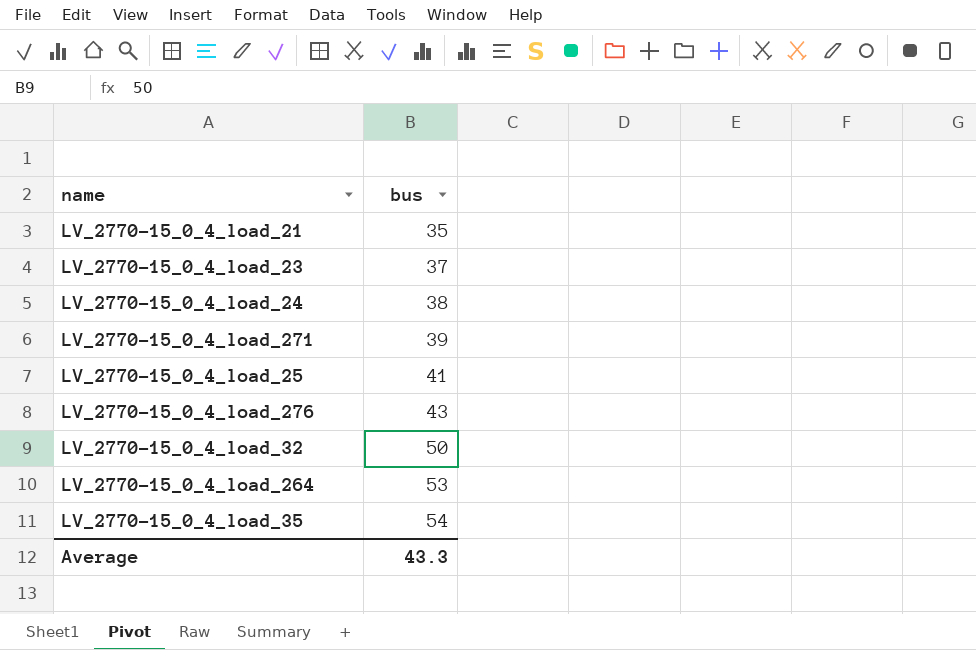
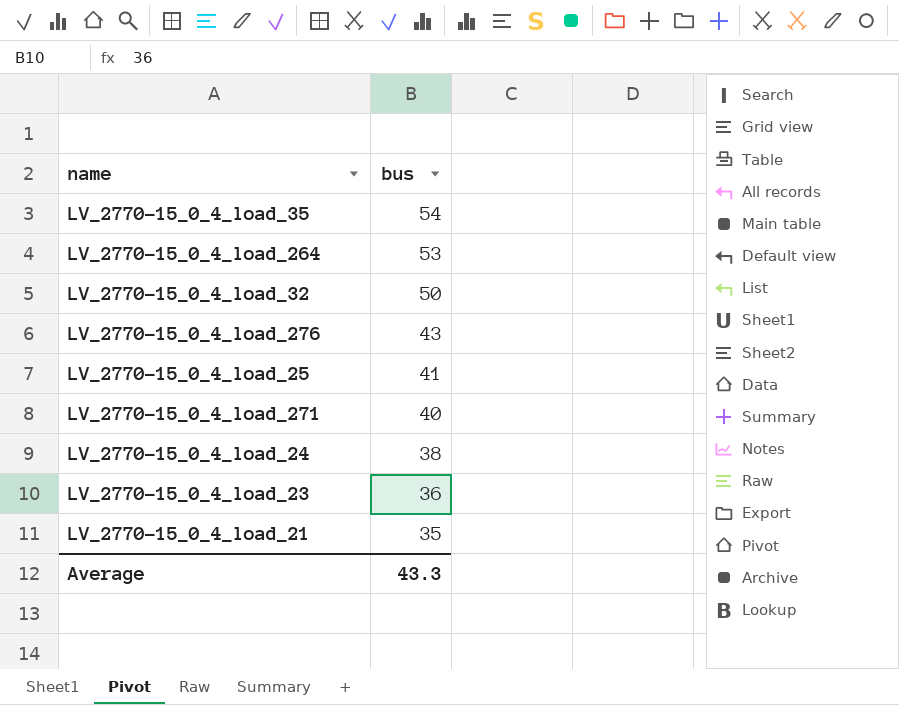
row order: bus ascending -> bus descending
LV_2770-15_0_4_load_271 | bus: 39 -> 40
LV_2770-15_0_4_load_23 | bus: 37 -> 36

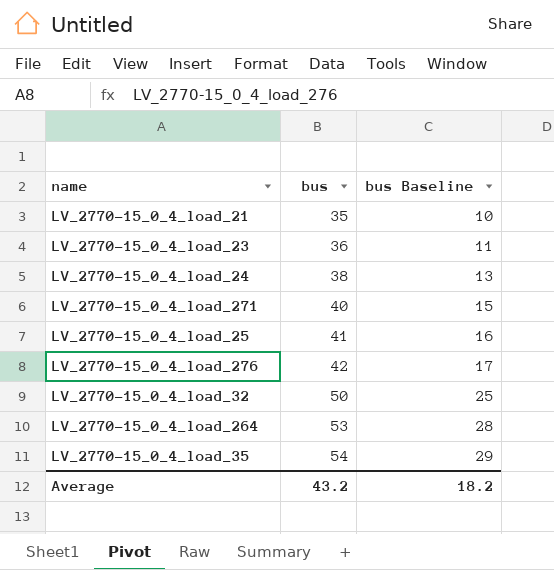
row order: bus descending -> bus ascending
column bus Baseline | formula: none -> [bus] - 25
LV_2770-15_0_4_load_276 | bus: 43 -> 42
Average | bus: 43.3 -> 43.2

